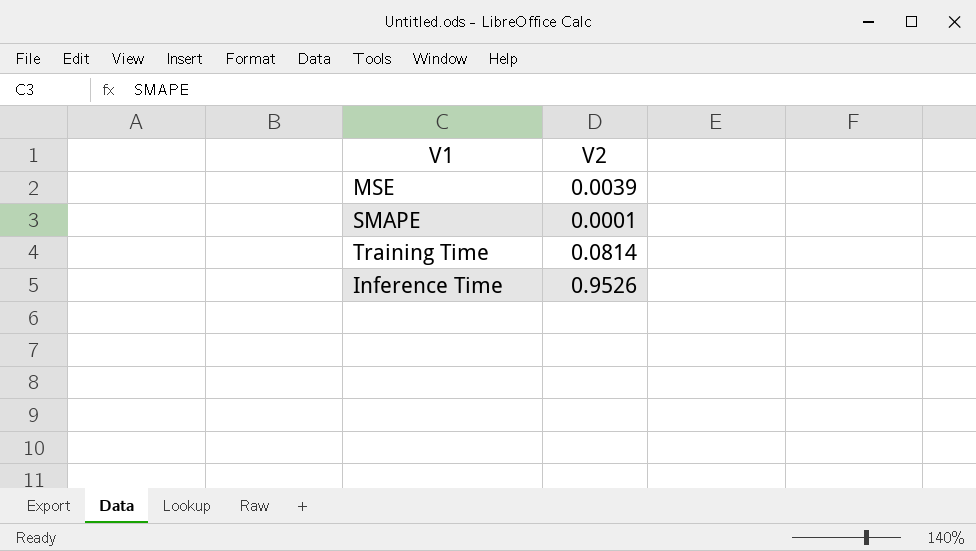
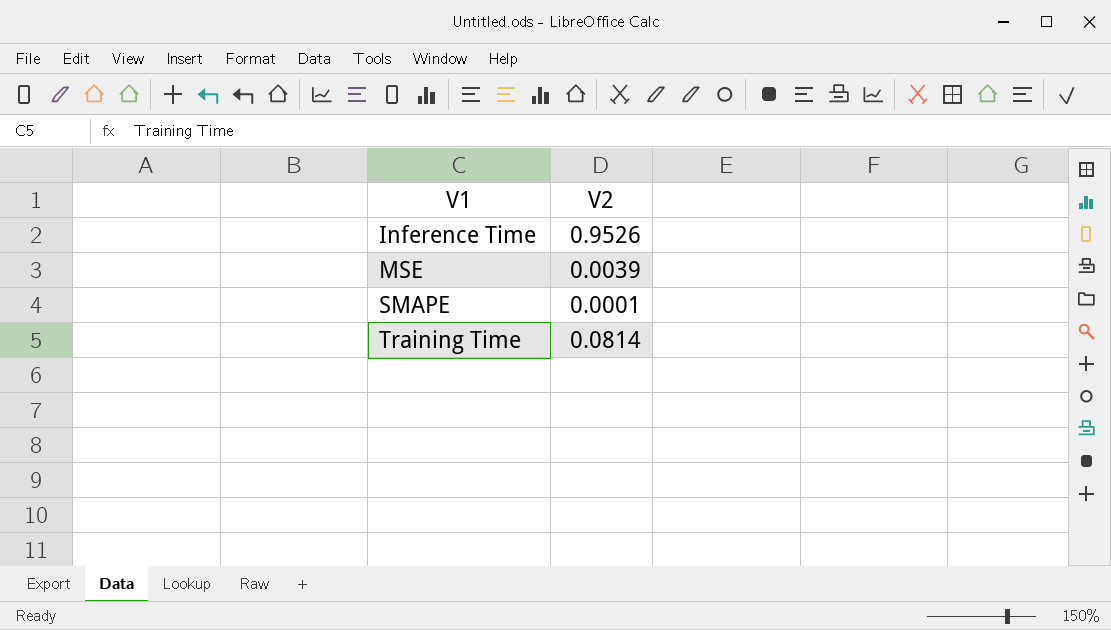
row order: none -> V1 ascending

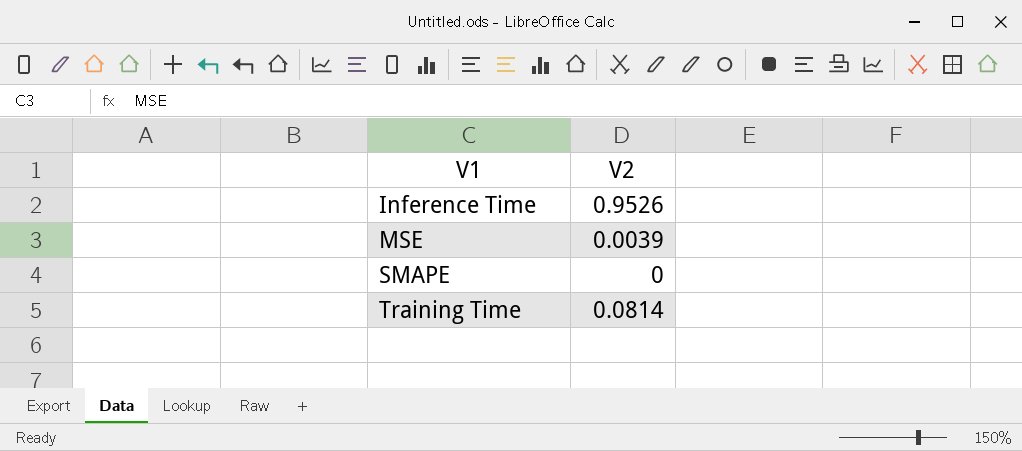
SMAPE | V2: 0.0001 -> 0

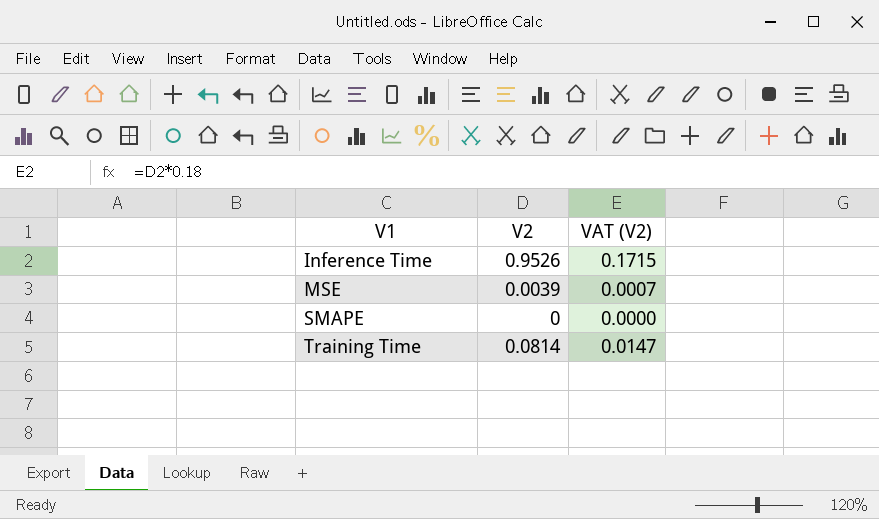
column VAT (V2) | formula: none -> [V2] * 0.18

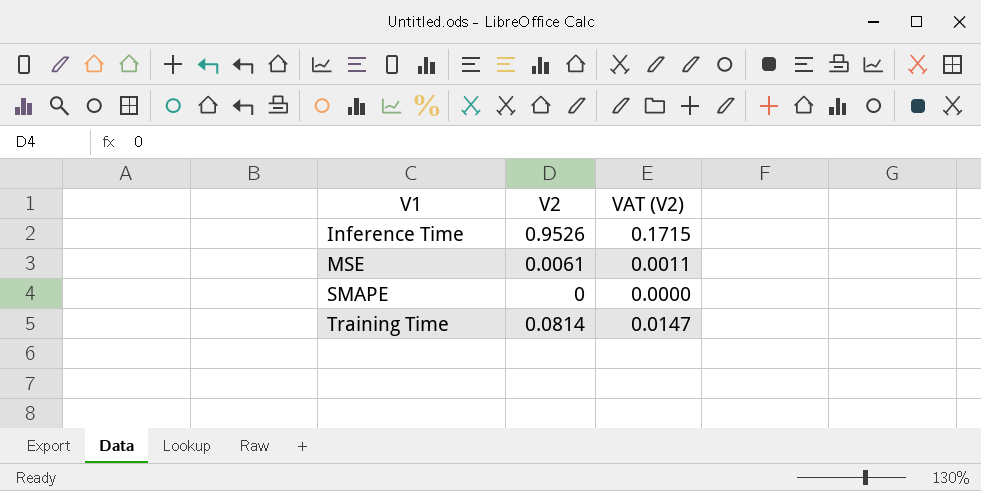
MSE | V2: 0.0039 -> 0.0061
MSE | VAT (V2): 0.0007 -> 0.0011

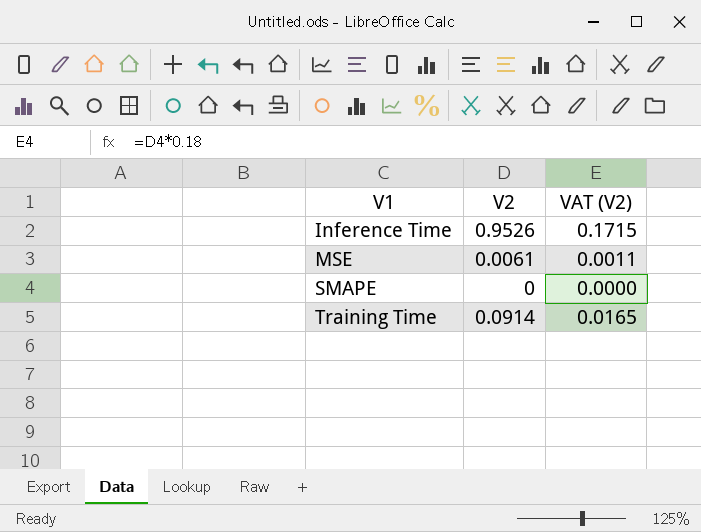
Training Time | V2: 0.0814 -> 0.0914
Training Time | VAT (V2): 0.0147 -> 0.0165

